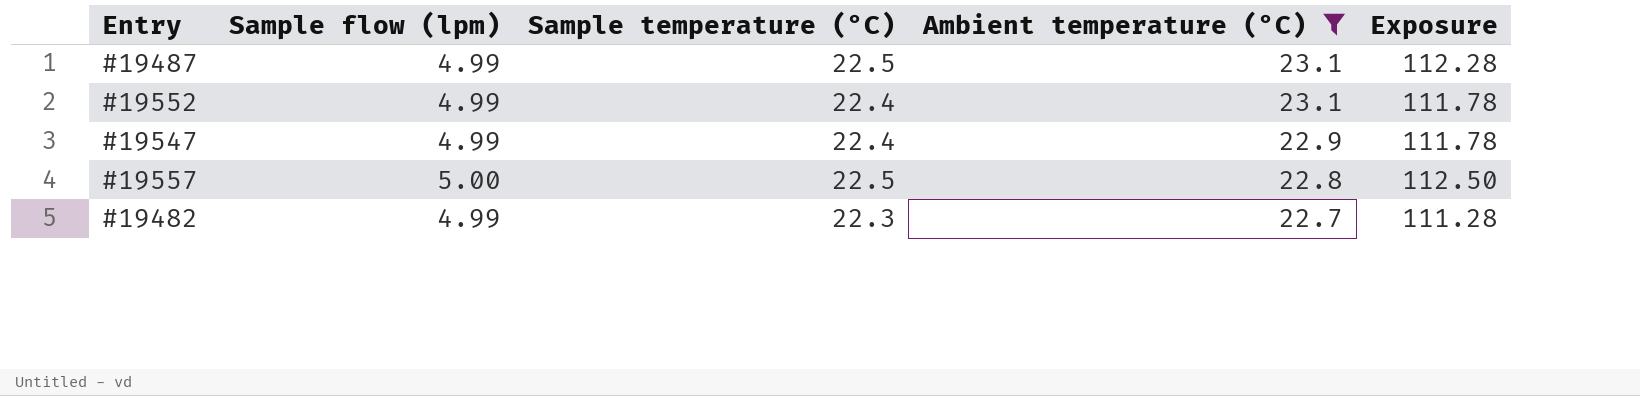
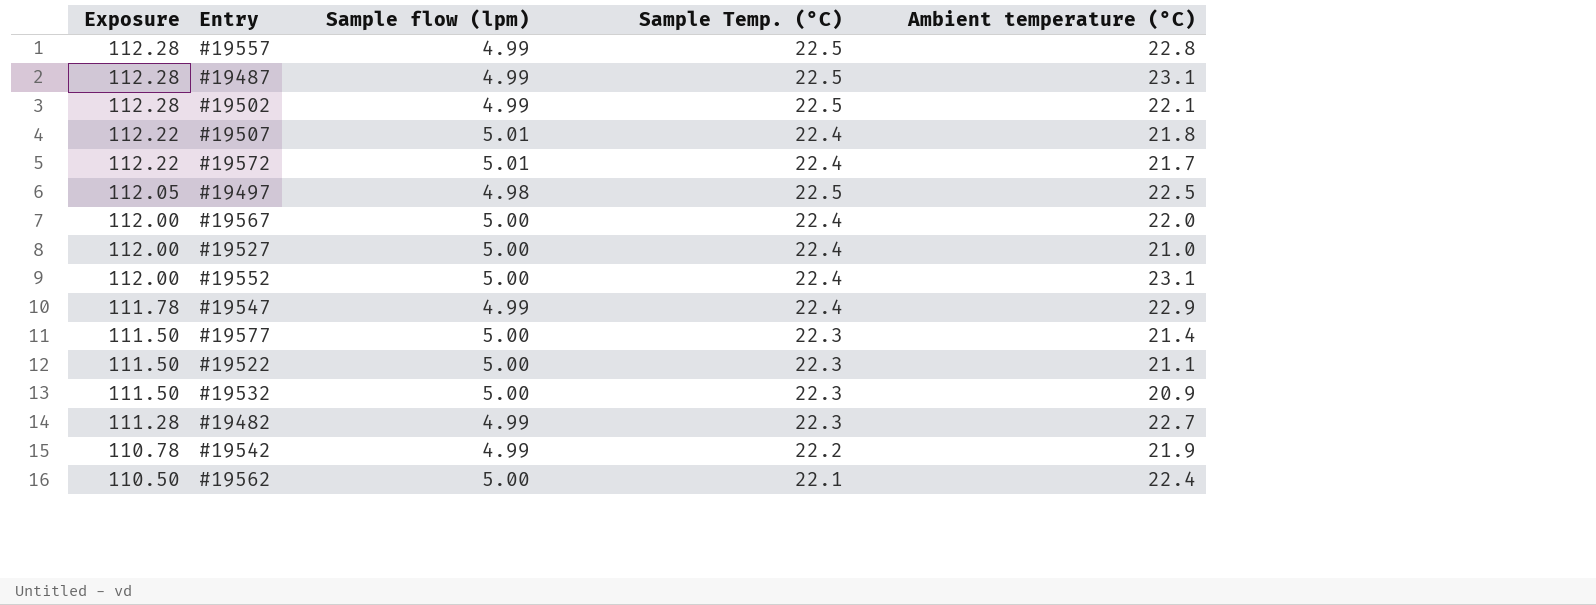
filter: Ambient temperature (°C) >= 22.7 -> none
row order: Ambient temperature (°C) descending -> Exposure descending
column Exposure | position: 5 -> 1
column name: Sample temperature (°C) -> Sample Temp. (°C)
#19557 | Exposure: 112.50 -> 112.28
#19557 | Sample flow (lpm): 5.00 -> 4.99
#19552 | Exposure: 111.78 -> 112.00
#19552 | Sample flow (lpm): 4.99 -> 5.00

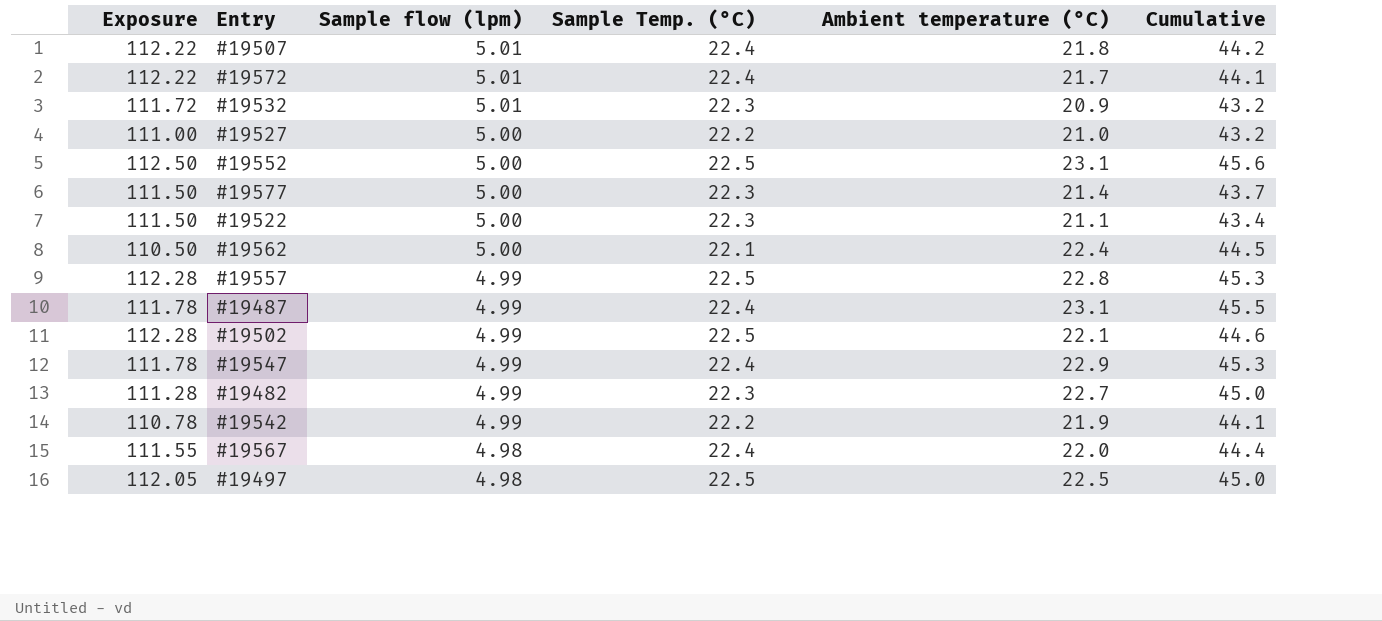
row order: Exposure descending -> Sample flow (lpm) descending
column Cumulative | formula: none -> [Sample Temp. (°C)] + [Ambient temperature (°C)]
#19532 | Exposure: 111.50 -> 111.72
#19532 | Sample flow (lpm): 5.00 -> 5.01
#19527 | Exposure: 112.00 -> 111.00
#19527 | Sample Temp. (°C): 22.4 -> 22.2
#19552 | Exposure: 112.00 -> 112.50
#19552 | Sample Temp. (°C): 22.4 -> 22.5
#19487 | Exposure: 112.28 -> 111.78
#19487 | Sample Temp. (°C): 22.5 -> 22.4
#19567 | Exposure: 112.00 -> 111.55
#19567 | Sample flow (lpm): 5.00 -> 4.98

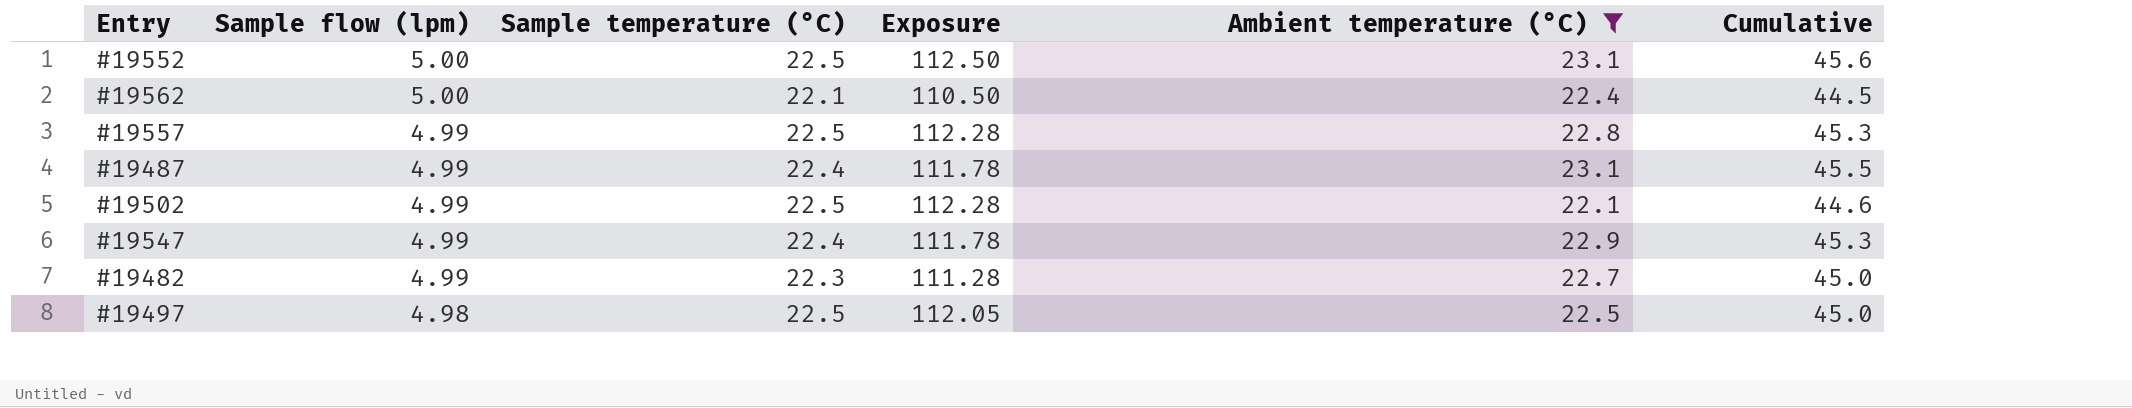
filter: none -> Ambient temperature (°C) >= 22.1
column name: Sample Temp. (°C) -> Sample temperature (°C)
column Exposure | position: 1 -> 4

